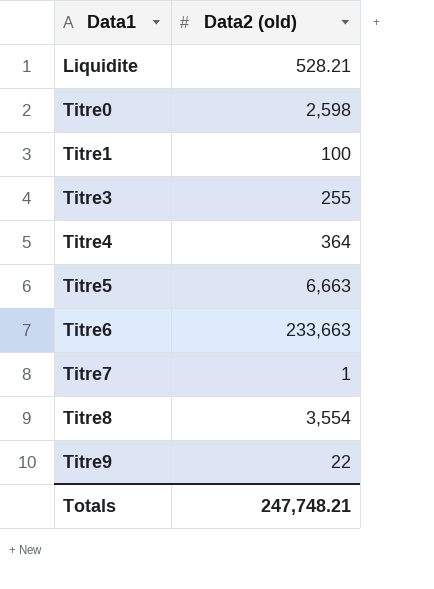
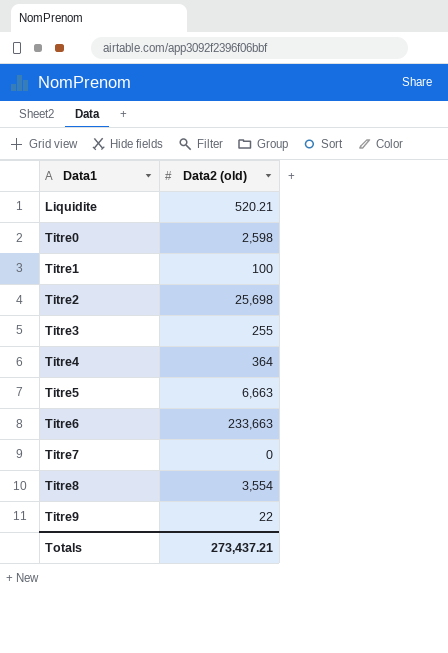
Liquidite | Data2 (old): 528.21 -> 520.21
row Titre2: none -> 25,698
Titre7 | Data2 (old): 1 -> 0
Totals | Data2 (old): 247,748.21 -> 273,437.21

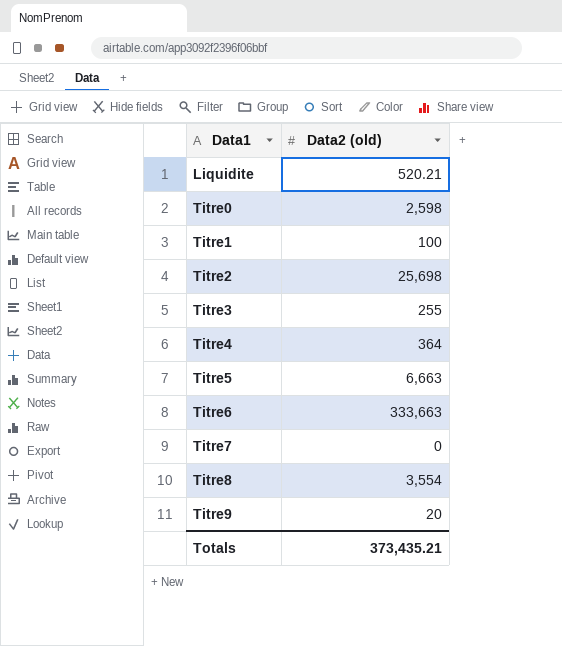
Titre6 | Data2 (old): 233,663 -> 333,663
Titre9 | Data2 (old): 22 -> 20
Totals | Data2 (old): 273,437.21 -> 373,435.21

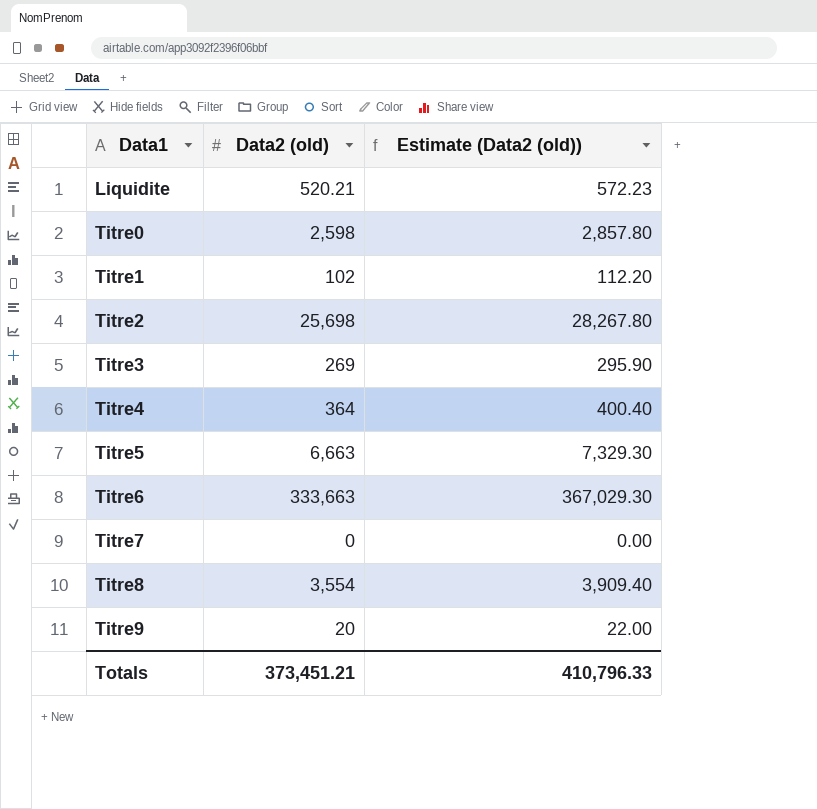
column Estimate (Data2 (old)) | formula: none -> [Data2 (old)] * 1.1
Titre1 | Data2 (old): 100 -> 102
Titre3 | Data2 (old): 255 -> 269
Totals | Data2 (old): 373,435.21 -> 373,451.21

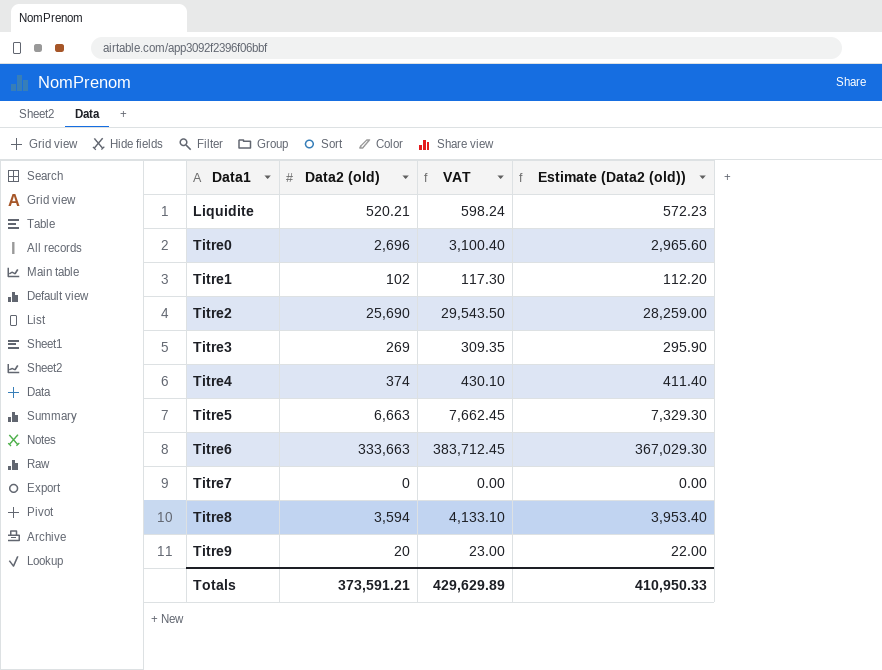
column VAT | formula: none -> [Data2 (old)] * 1.15
Titre0 | Data2 (old): 2,598 -> 2,696
Titre0 | Estimate (Data2 (old)): 2,857.80 -> 2,965.60
Titre2 | Data2 (old): 25,698 -> 25,690
Titre2 | Estimate (Data2 (old)): 28,267.80 -> 28,259.00
Titre4 | Data2 (old): 364 -> 374
Titre4 | Estimate (Data2 (old)): 400.40 -> 411.40
Titre8 | Data2 (old): 3,554 -> 3,594
Titre8 | Estimate (Data2 (old)): 3,909.40 -> 3,953.40
Totals | Data2 (old): 373,451.21 -> 373,591.21
Totals | Estimate (Data2 (old)): 410,796.33 -> 410,950.33

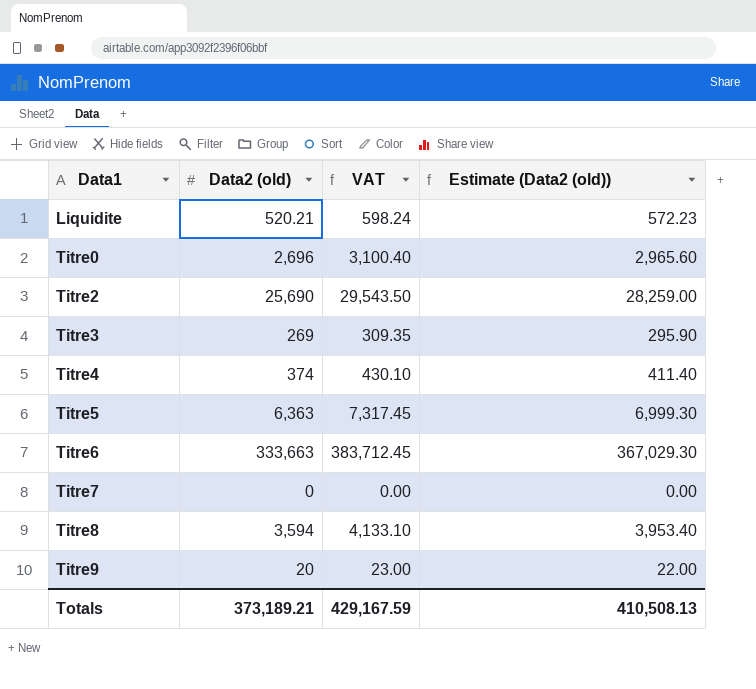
row Titre1: 102 | 117.30 | 112.20 -> none
Titre5 | Data2 (old): 6,663 -> 6,363
Titre5 | VAT: 7,662.45 -> 7,317.45
Titre5 | Estimate (Data2 (old)): 7,329.30 -> 6,999.30
Totals | Data2 (old): 373,591.21 -> 373,189.21
Totals | VAT: 429,629.89 -> 429,167.59
Totals | Estimate (Data2 (old)): 410,950.33 -> 410,508.13

